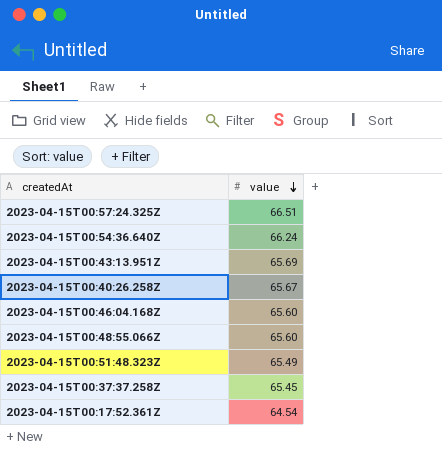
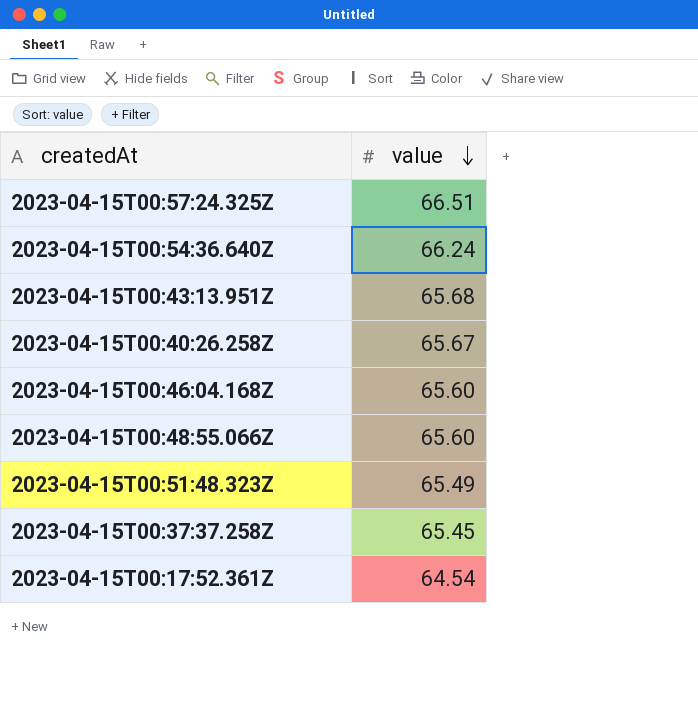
2023-04-15T00:43:13.951Z | value: 65.69 -> 65.68

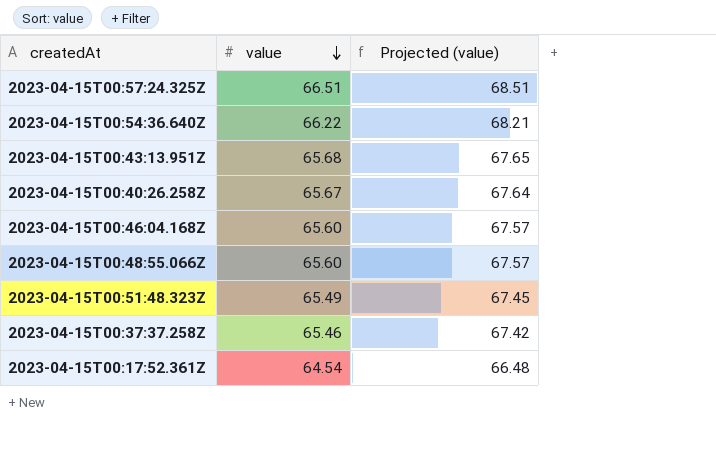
column Projected (value) | formula: none -> [value] * 1.03
2023-04-15T00:54:36.640Z | value: 66.24 -> 66.22
2023-04-15T00:37:37.258Z | value: 65.45 -> 65.46

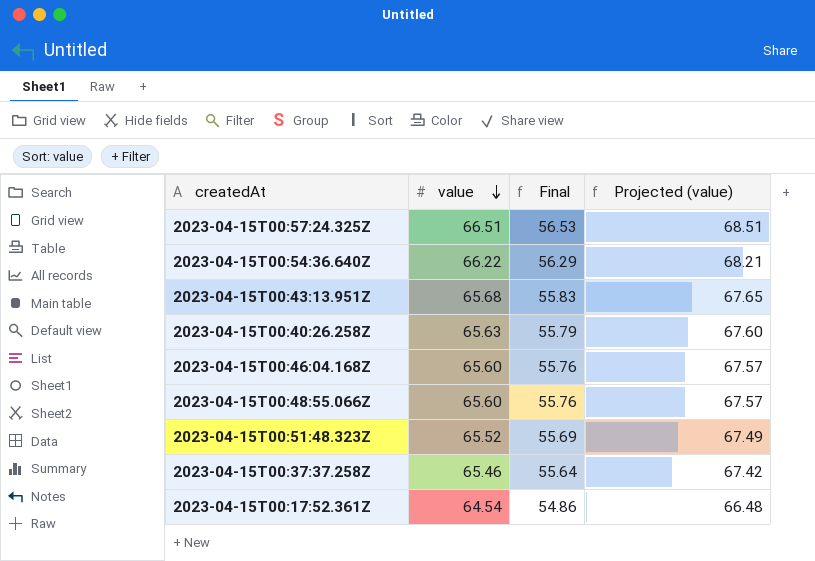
column Final | formula: none -> [value] * 0.85
2023-04-15T00:40:26.258Z | value: 65.67 -> 65.63
2023-04-15T00:40:26.258Z | Projected (value): 67.64 -> 67.60
2023-04-15T00:51:48.323Z | value: 65.49 -> 65.52
2023-04-15T00:51:48.323Z | Projected (value): 67.45 -> 67.49

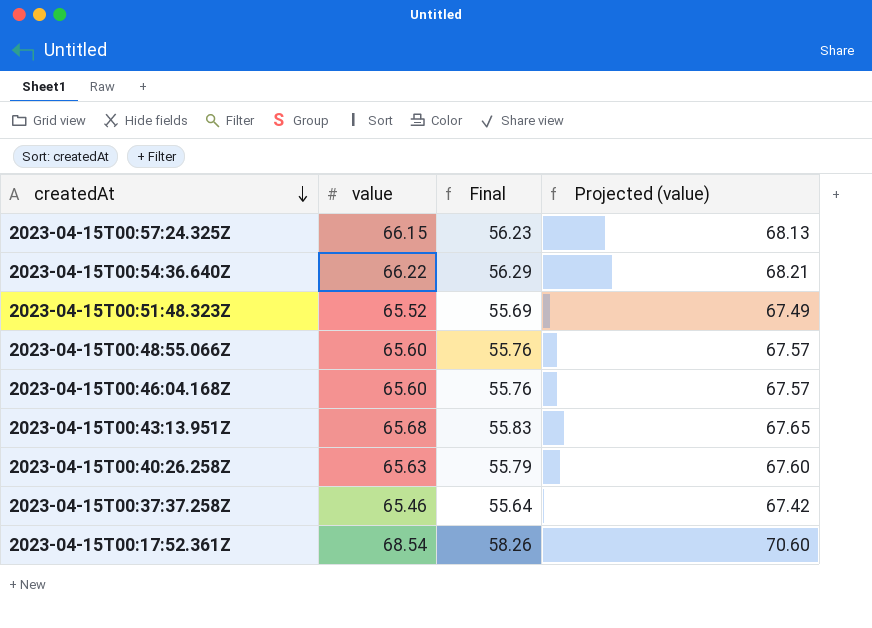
row order: value descending -> createdAt descending
2023-04-15T00:57:24.325Z | value: 66.51 -> 66.15
2023-04-15T00:57:24.325Z | Final: 56.53 -> 56.23
2023-04-15T00:57:24.325Z | Projected (value): 68.51 -> 68.13
2023-04-15T00:17:52.361Z | value: 64.54 -> 68.54
2023-04-15T00:17:52.361Z | Final: 54.86 -> 58.26
2023-04-15T00:17:52.361Z | Projected (value): 66.48 -> 70.60

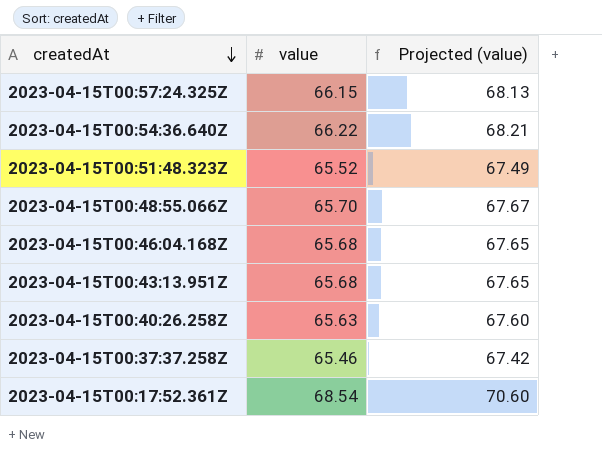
column Final | formula: [value] * 0.85 -> none
2023-04-15T00:48:55.066Z | value: 65.60 -> 65.70
2023-04-15T00:48:55.066Z | Projected (value): 67.57 -> 67.67
2023-04-15T00:46:04.168Z | value: 65.60 -> 65.68
2023-04-15T00:46:04.168Z | Projected (value): 67.57 -> 67.65

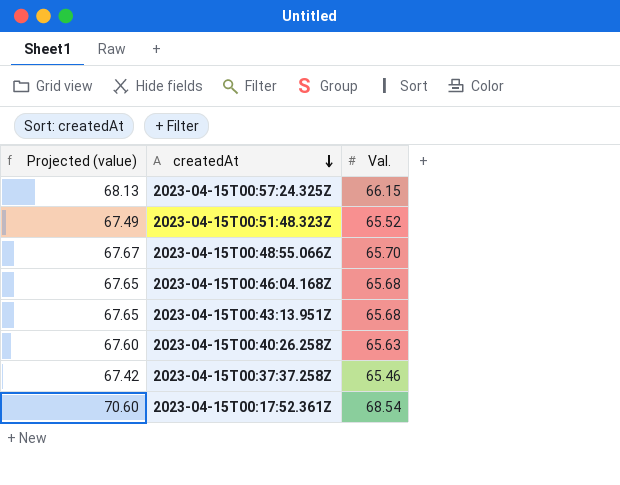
column Projected (value) | position: 3 -> 1
column name: value -> Val.
row 2023-04-15T00:54:36.640Z: 66.22 | 68.21 -> none

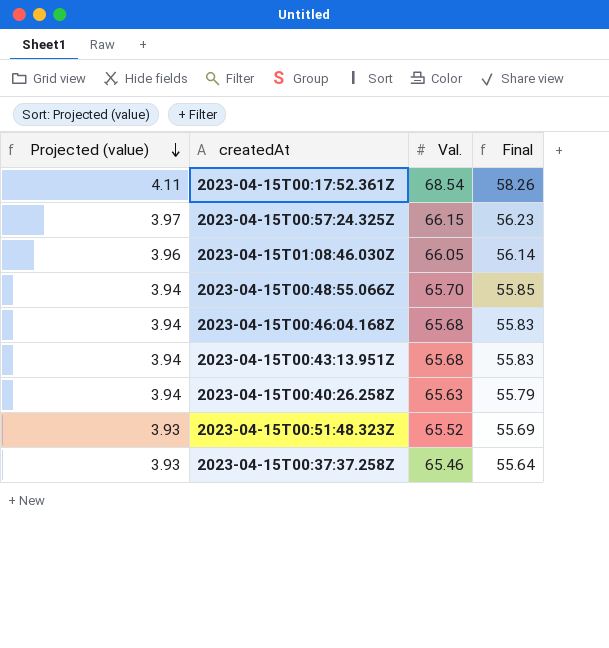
row order: createdAt descending -> Projected (value) descending
column Projected (value) | formula: [Val.] * 1.03 -> [Val.] * 0.06
column Final | formula: none -> [Val.] * 0.85
row 2023-04-15T01:08:46.030Z: none -> 3.96 | 66.05 | 56.14

